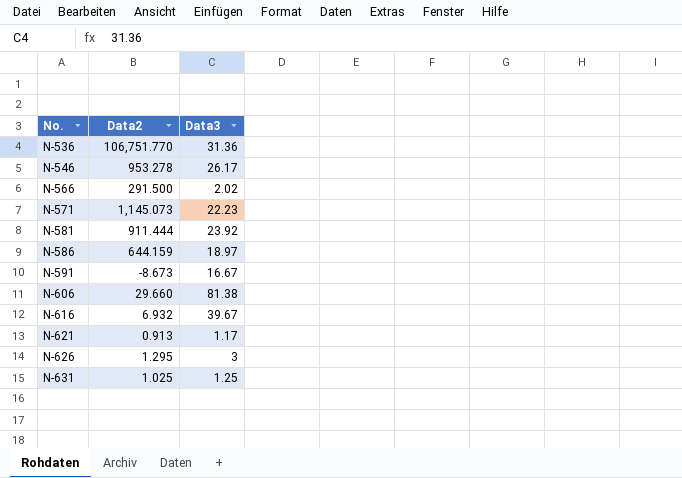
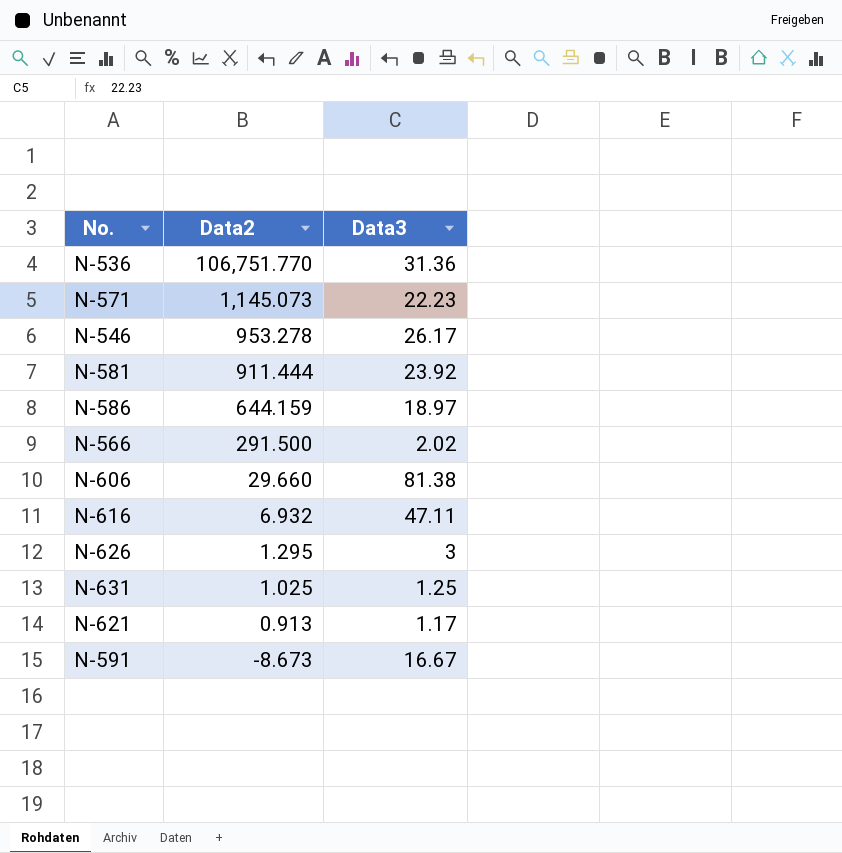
row order: No. ascending -> Data2 descending
N-616 | Data3: 39.67 -> 47.11

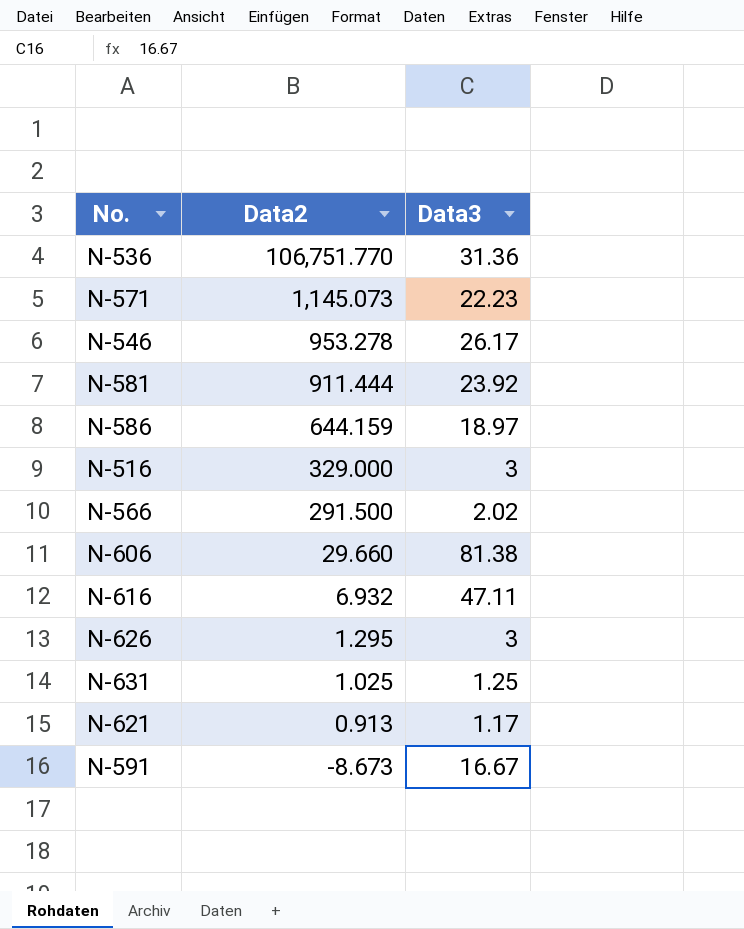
row N-516: none -> 329.000 | 3

